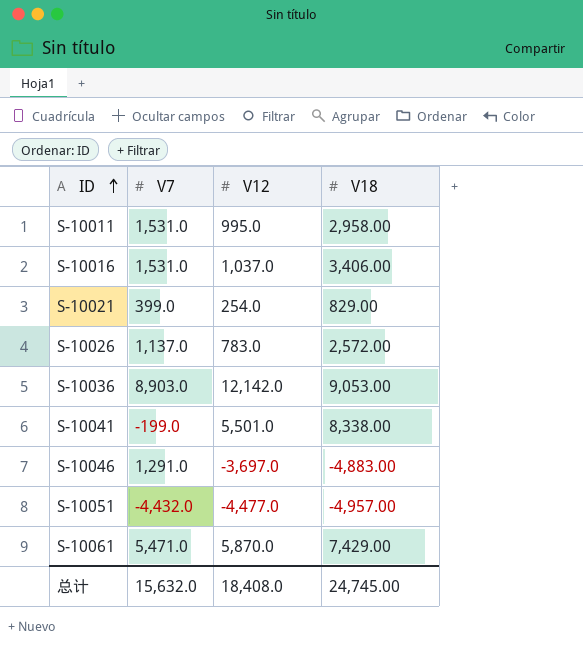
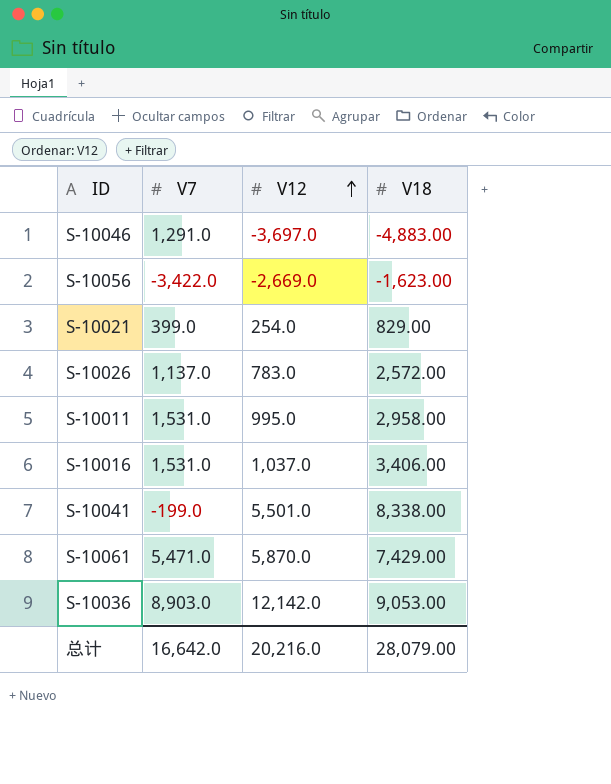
row order: ID ascending -> V12 ascending
row S-10051: -4,432.0 | -4,477.0 | -4,957.00 -> none
row S-10056: none -> -3,422.0 | -2,669.0 | -1,623.00
总计 | V7: 15,632.0 -> 16,642.0
总计 | V12: 18,408.0 -> 20,216.0
总计 | V18: 24,745.00 -> 28,079.00

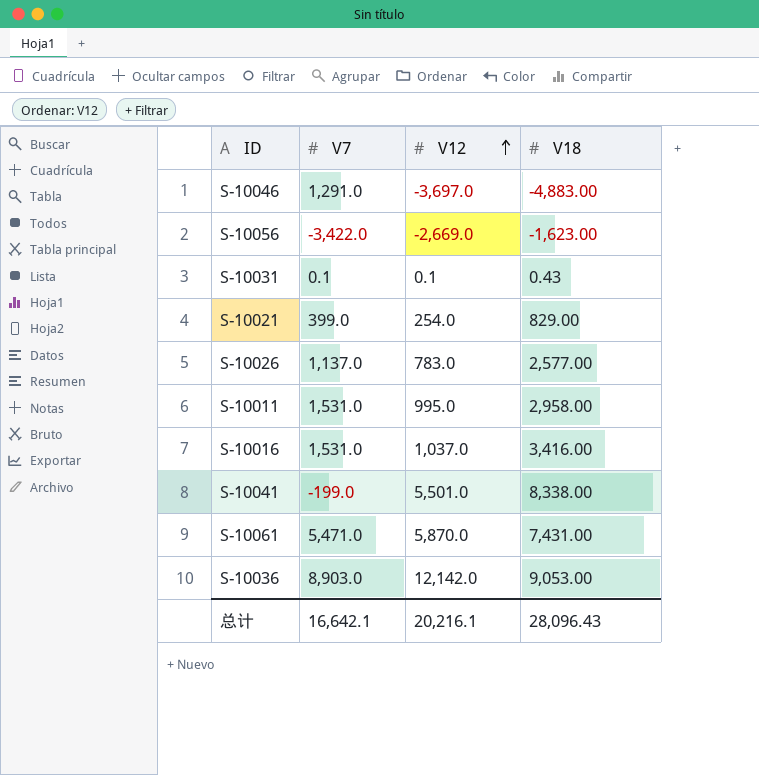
row S-10031: none -> 0.1 | 0.1 | 0.43
S-10026 | V18: 2,572.00 -> 2,577.00
S-10016 | V18: 3,406.00 -> 3,416.00
S-10061 | V18: 7,429.00 -> 7,431.00
总计 | V7: 16,642.0 -> 16,642.1
总计 | V12: 20,216.0 -> 20,216.1
总计 | V18: 28,079.00 -> 28,096.43

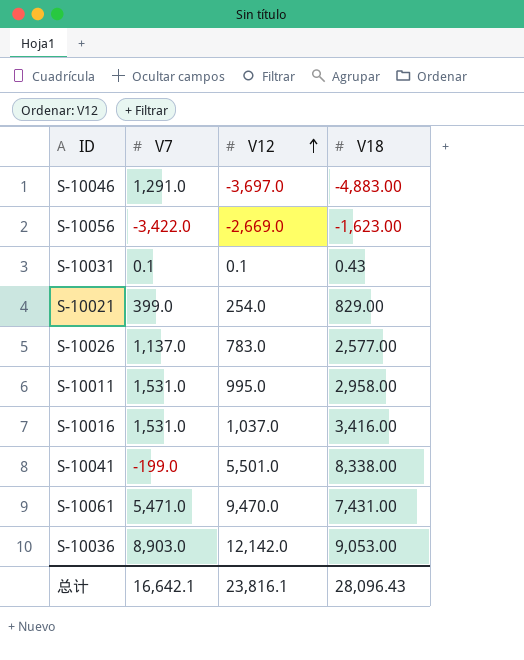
S-10061 | V12: 5,870.0 -> 9,470.0
总计 | V12: 20,216.1 -> 23,816.1

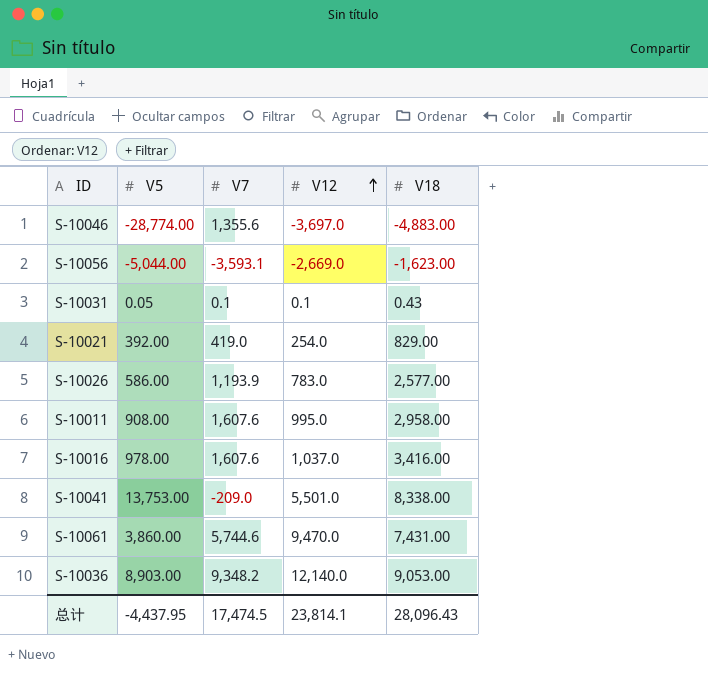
column V5 | position: none -> 2
S-10046 | V7: 1,291.0 -> 1,355.6
S-10056 | V7: -3,422.0 -> -3,593.1
S-10021 | V7: 399.0 -> 419.0
S-10026 | V7: 1,137.0 -> 1,193.9
S-10011 | V7: 1,531.0 -> 1,607.6
S-10016 | V7: 1,531.0 -> 1,607.6
S-10041 | V7: -199.0 -> -209.0
S-10061 | V7: 5,471.0 -> 5,744.6
S-10036 | V7: 8,903.0 -> 9,348.2
S-10036 | V12: 12,142.0 -> 12,140.0
总计 | V7: 16,642.1 -> 17,474.5
总计 | V12: 23,816.1 -> 23,814.1

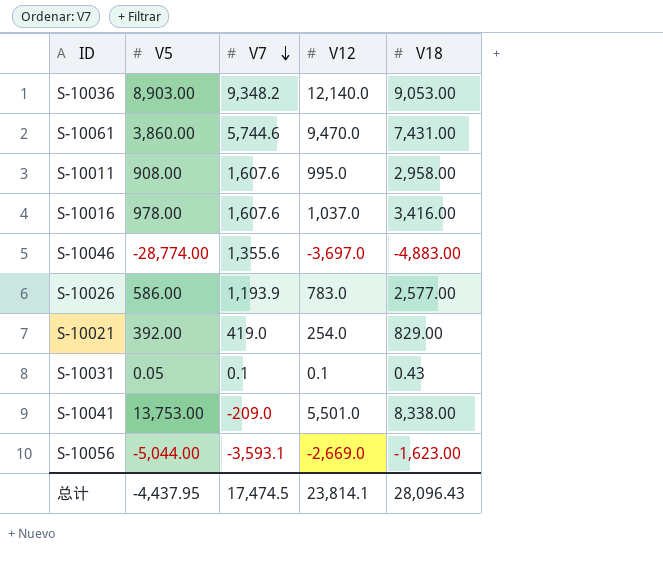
row order: V12 ascending -> V7 descending

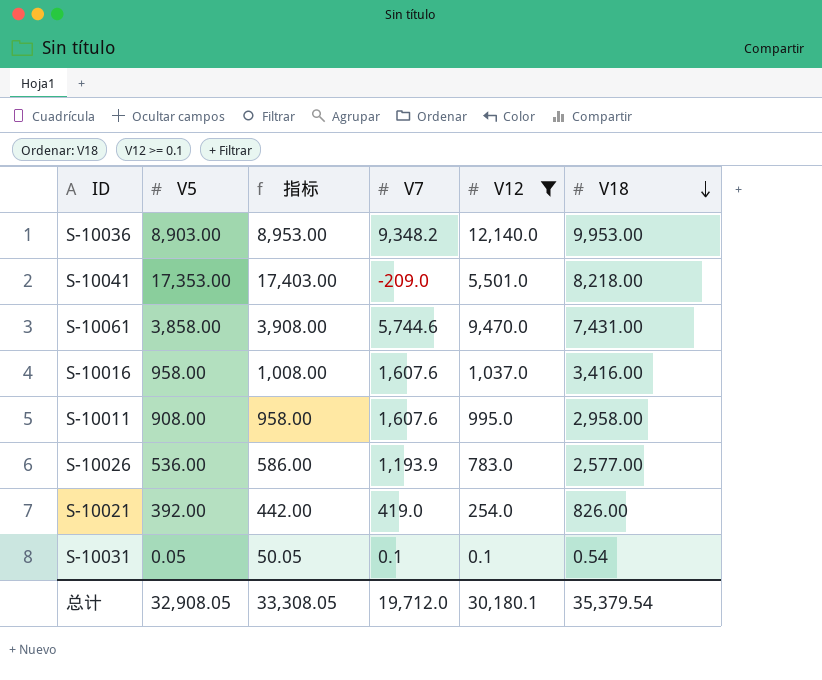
filter: none -> V12 >= 0.1
row order: V7 descending -> V18 descending
column 指标 | formula: none -> [V5] + 50
S-10036 | V18: 9,053.00 -> 9,953.00
S-10041 | V5: 13,753.00 -> 17,353.00
S-10041 | V18: 8,338.00 -> 8,218.00
S-10061 | V5: 3,860.00 -> 3,858.00
S-10016 | V5: 978.00 -> 958.00
S-10026 | V5: 586.00 -> 536.00
S-10021 | V18: 829.00 -> 826.00
S-10031 | V18: 0.43 -> 0.54
总计 | V5: -4,437.95 -> 32,908.05
总计 | V7: 17,474.5 -> 19,712.0
总计 | V12: 23,814.1 -> 30,180.1
总计 | V18: 28,096.43 -> 35,379.54

